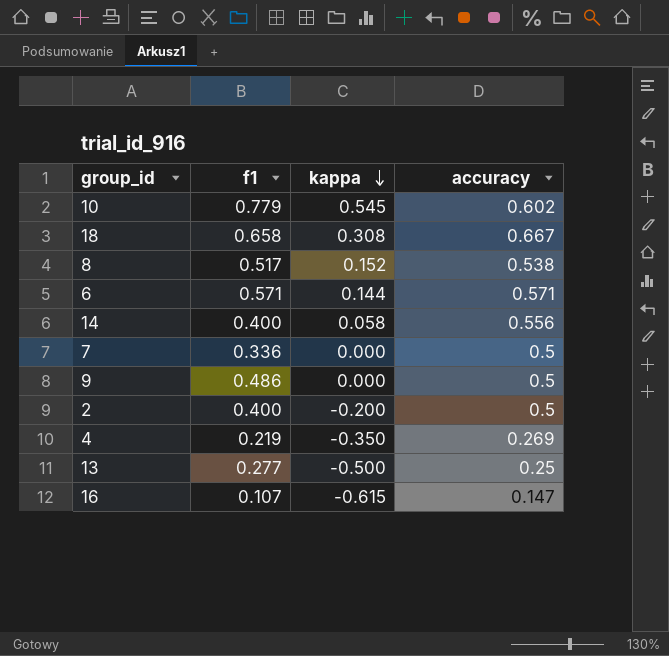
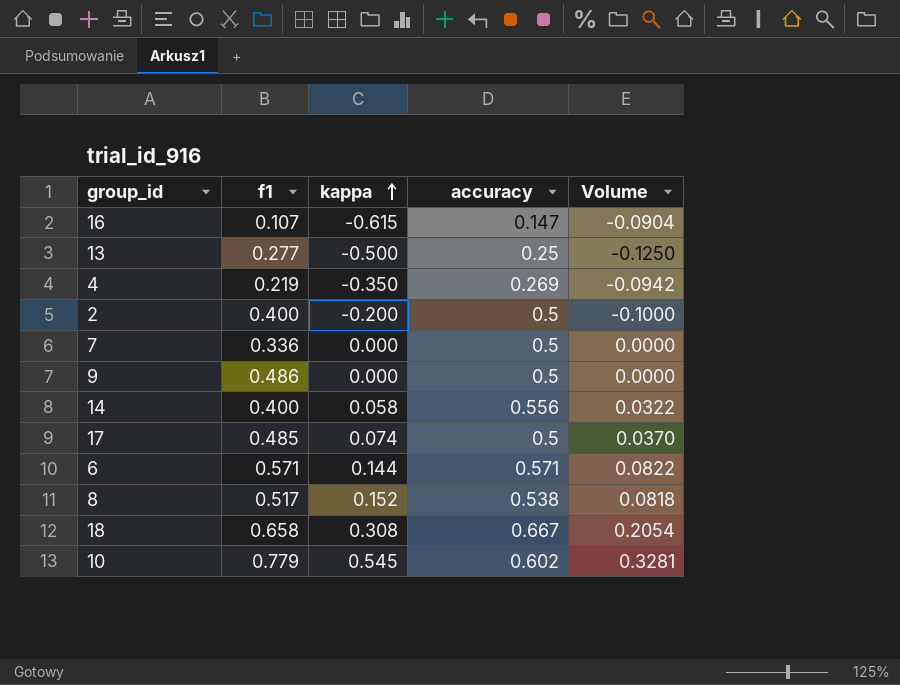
row order: kappa descending -> kappa ascending
column Volume | formula: none -> [kappa] * [accuracy]
row 17: none -> 0.485 | 0.074 | 0.5 | 0.0370

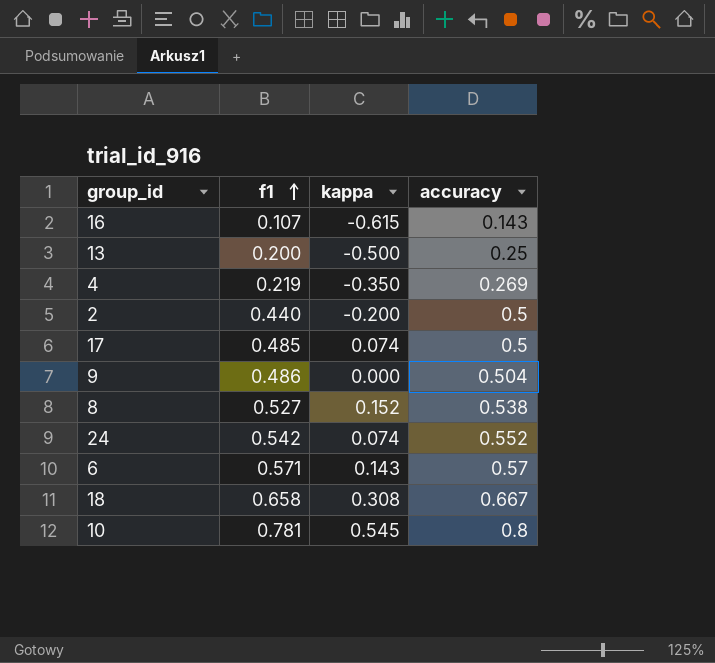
row order: kappa ascending -> f1 ascending
column Volume | formula: [kappa] * [accuracy] -> none
row 7: 0.336 | 0.000 | 0.5 | 0.0000 -> none
row 14: 0.400 | 0.058 | 0.556 | 0.0322 -> none
16 | accuracy: 0.147 -> 0.143
13 | f1: 0.277 -> 0.200
2 | f1: 0.400 -> 0.440
9 | accuracy: 0.5 -> 0.504
8 | f1: 0.517 -> 0.527
row 24: none -> 0.542 | 0.074 | 0.552
6 | kappa: 0.144 -> 0.143
6 | accuracy: 0.571 -> 0.57
10 | f1: 0.779 -> 0.781
10 | accuracy: 0.602 -> 0.8

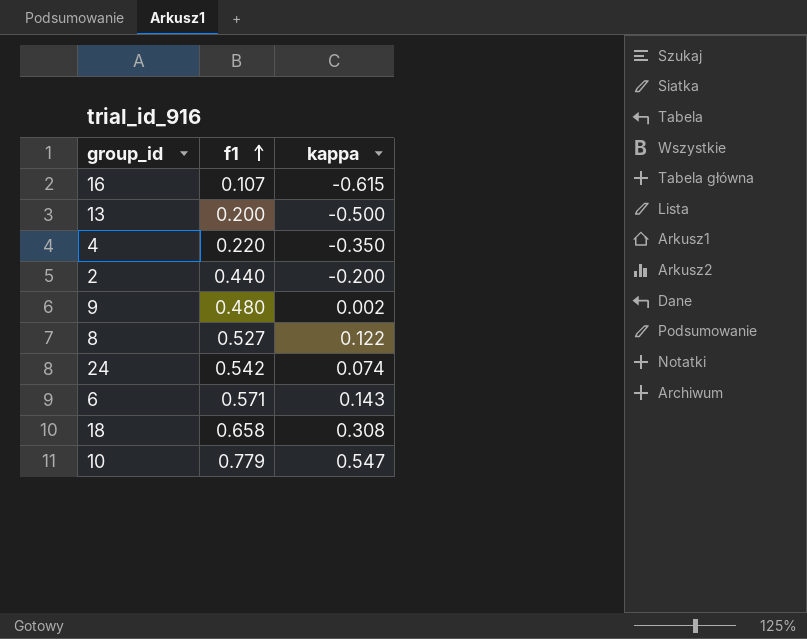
column accuracy | position: 4 -> none
row 17: 0.485 | 0.074 | 0.5 -> none
4 | f1: 0.219 -> 0.220
9 | f1: 0.486 -> 0.480
9 | kappa: 0.000 -> 0.002
8 | kappa: 0.152 -> 0.122
10 | f1: 0.781 -> 0.779
10 | kappa: 0.545 -> 0.547

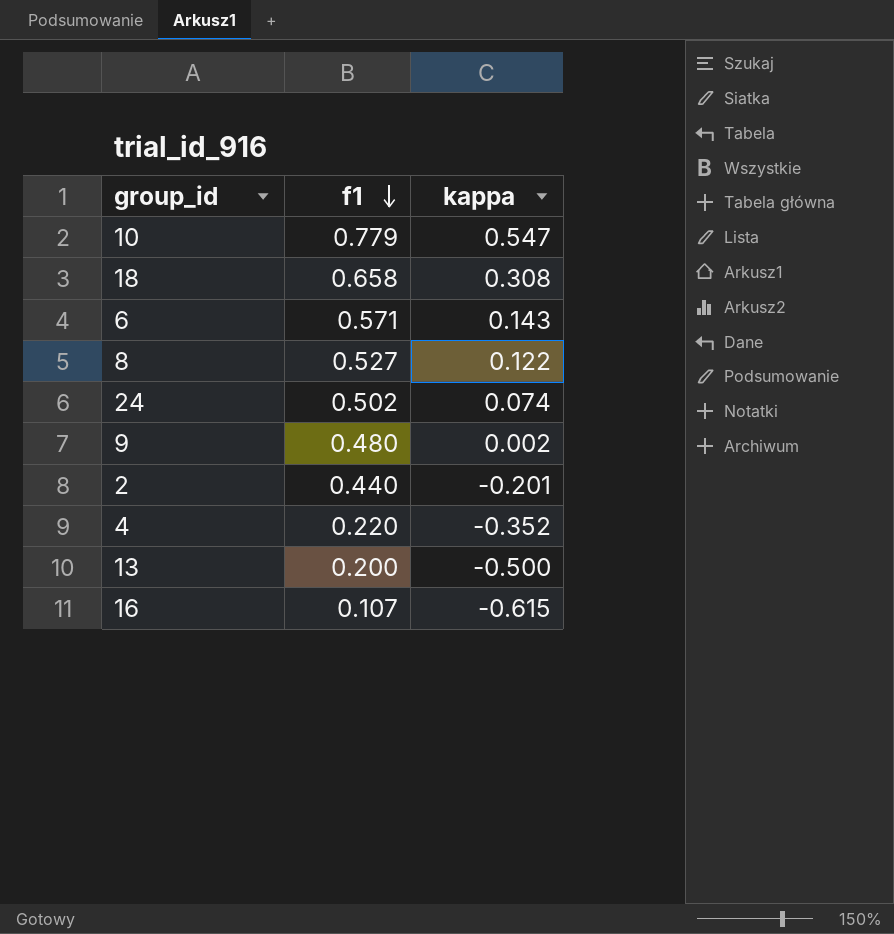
row order: f1 ascending -> f1 descending
24 | f1: 0.542 -> 0.502
2 | kappa: -0.200 -> -0.201
4 | kappa: -0.350 -> -0.352

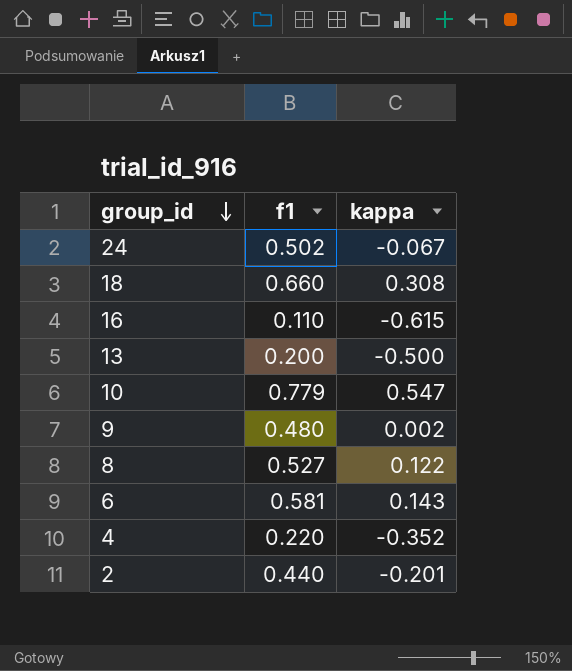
row order: f1 descending -> group_id descending
24 | kappa: 0.074 -> -0.067
18 | f1: 0.658 -> 0.660
16 | f1: 0.107 -> 0.110
6 | f1: 0.571 -> 0.581

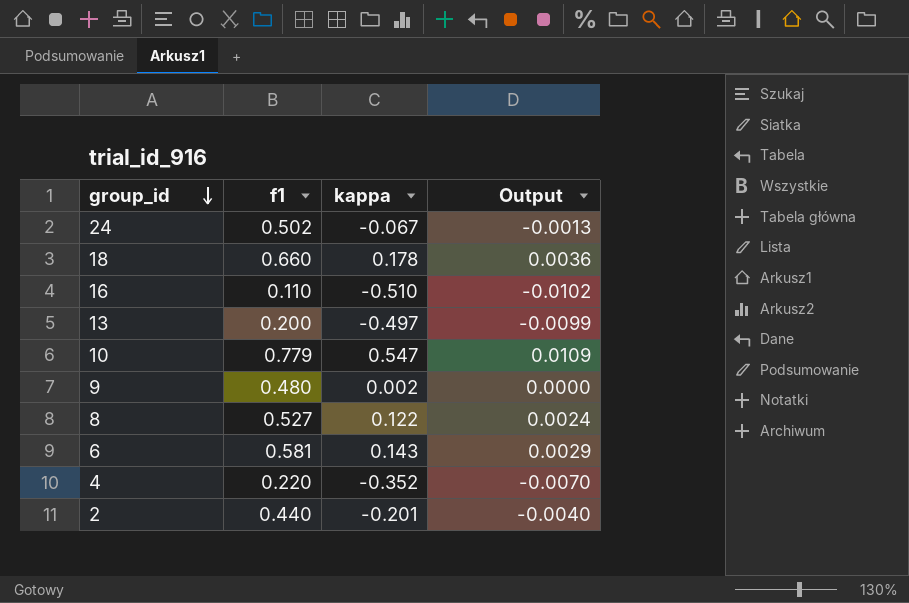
column Output | formula: none -> [kappa] * 0.02
18 | kappa: 0.308 -> 0.178
16 | kappa: -0.615 -> -0.510
13 | kappa: -0.500 -> -0.497

